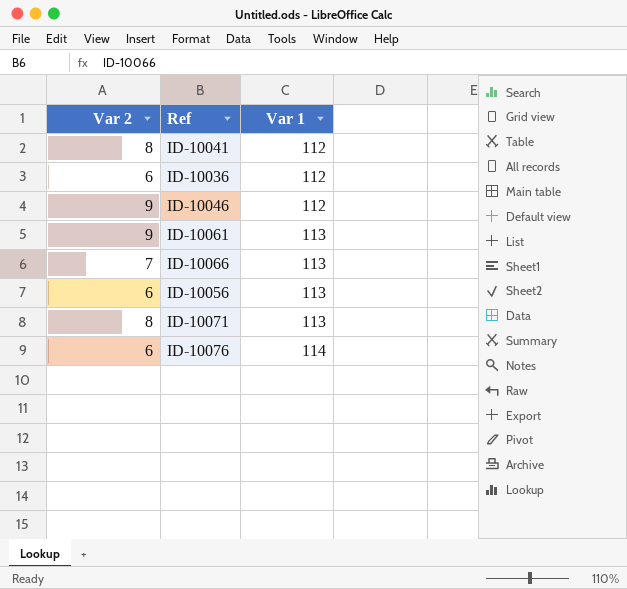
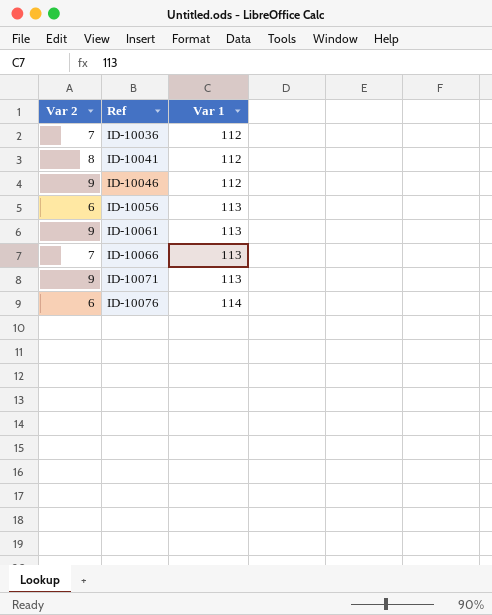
row order: Var 1 ascending -> Ref ascending
ID-10036 | Var 2: 6 -> 7
ID-10071 | Var 2: 8 -> 9

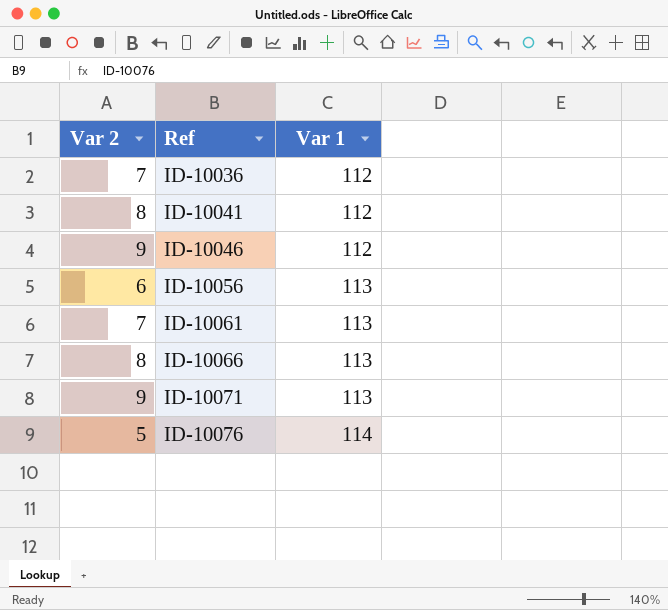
ID-10061 | Var 2: 9 -> 7
ID-10066 | Var 2: 7 -> 8
ID-10076 | Var 2: 6 -> 5

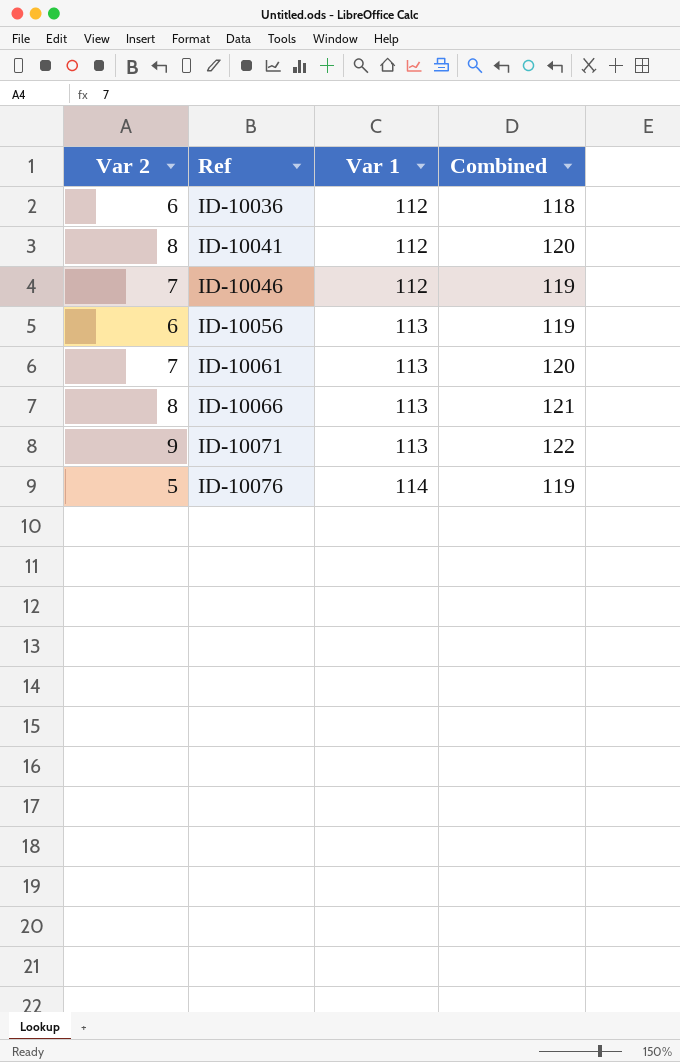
column Combined | formula: none -> [Var 2] + [Var 1]
ID-10036 | Var 2: 7 -> 6
ID-10046 | Var 2: 9 -> 7

